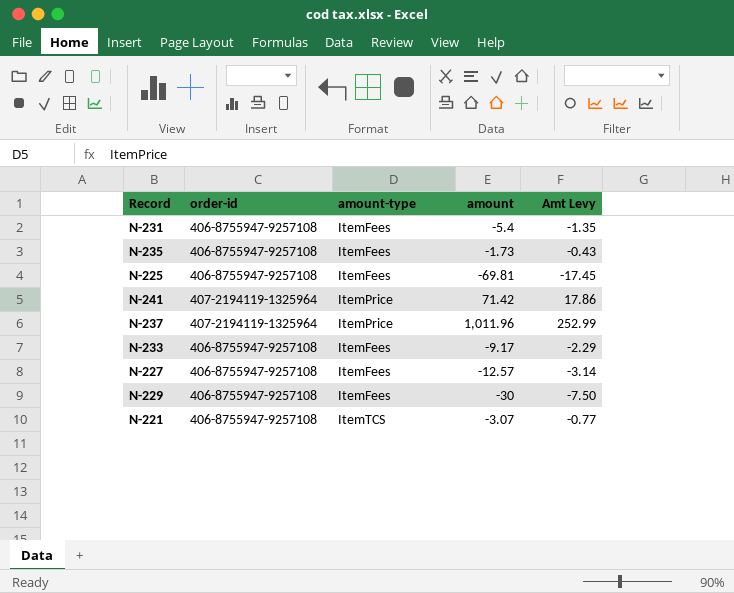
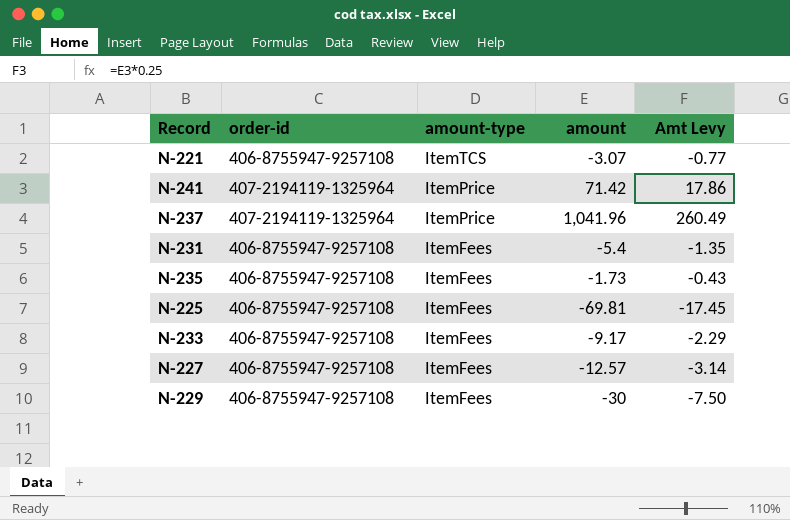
row order: none -> amount-type descending
N-237 | amount: 1,011.96 -> 1,041.96
N-237 | Amt Levy: 252.99 -> 260.49

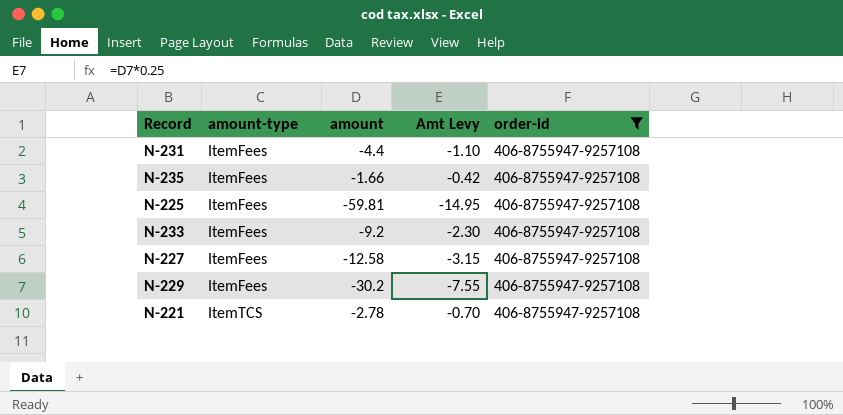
filter: none -> order-id = 406-8755947-9257108
row order: amount-type descending -> amount-type ascending
column order-id | position: 2 -> 5
N-231 | amount: -5.4 -> -4.4
N-231 | Amt Levy: -1.35 -> -1.10
N-235 | amount: -1.73 -> -1.66
N-235 | Amt Levy: -0.43 -> -0.42
N-225 | amount: -69.81 -> -59.81
N-225 | Amt Levy: -17.45 -> -14.95
N-233 | amount: -9.17 -> -9.2
N-233 | Amt Levy: -2.29 -> -2.30
N-227 | amount: -12.57 -> -12.58
N-227 | Amt Levy: -3.14 -> -3.15
N-229 | amount: -30 -> -30.2
N-229 | Amt Levy: -7.50 -> -7.55
N-221 | amount: -3.07 -> -2.78
N-221 | Amt Levy: -0.77 -> -0.70

